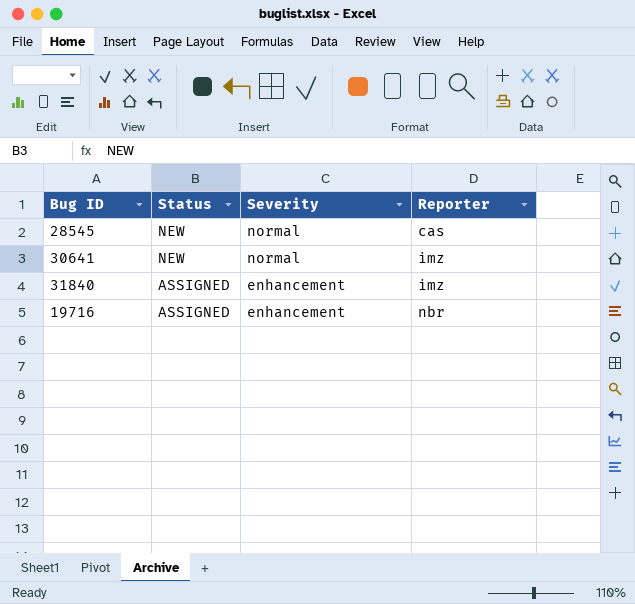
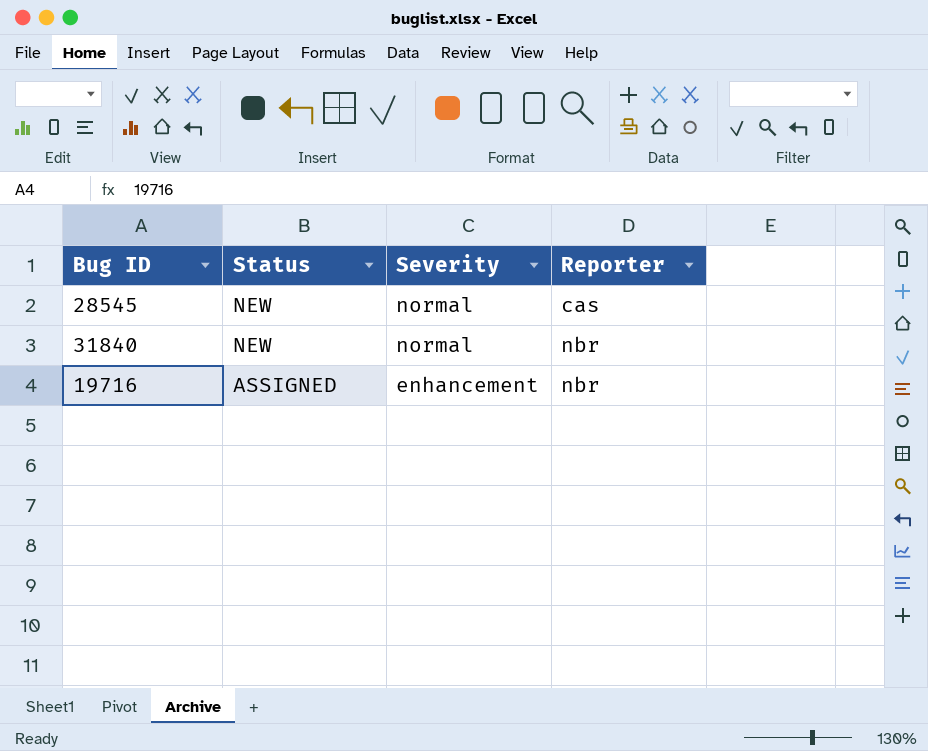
row 30641: NEW | normal | imz -> none
31840 | Status: ASSIGNED -> NEW
31840 | Severity: enhancement -> normal
31840 | Reporter: imz -> nbr

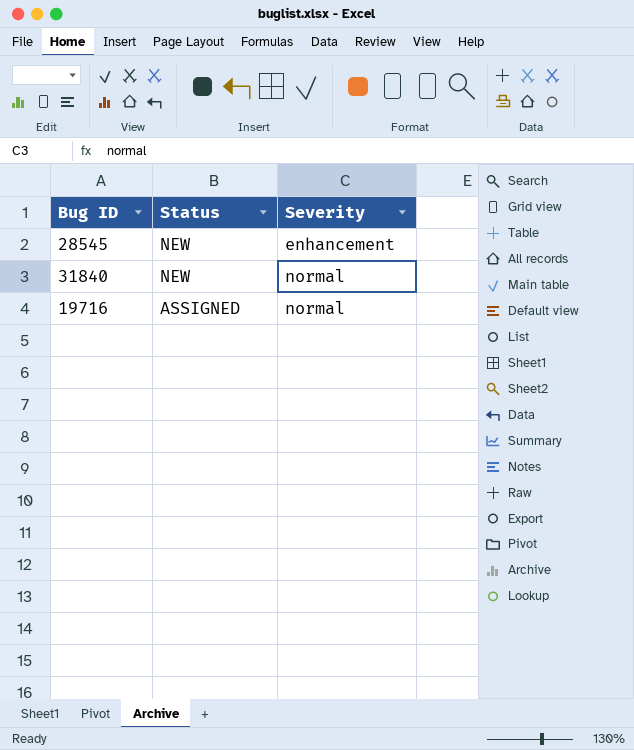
column Reporter | position: 4 -> none
28545 | Severity: normal -> enhancement
19716 | Severity: enhancement -> normal

